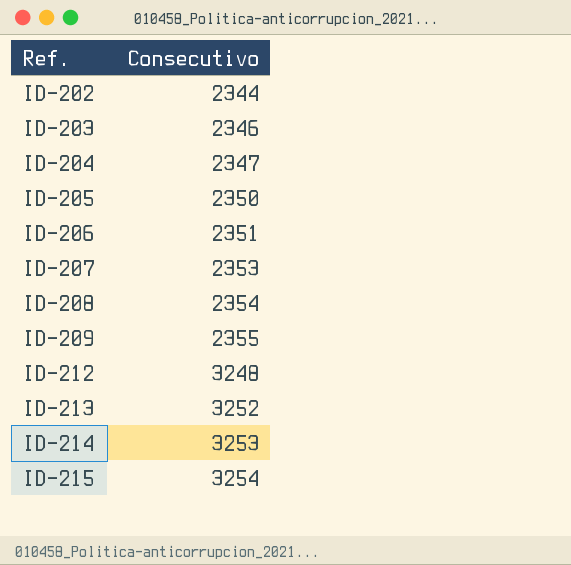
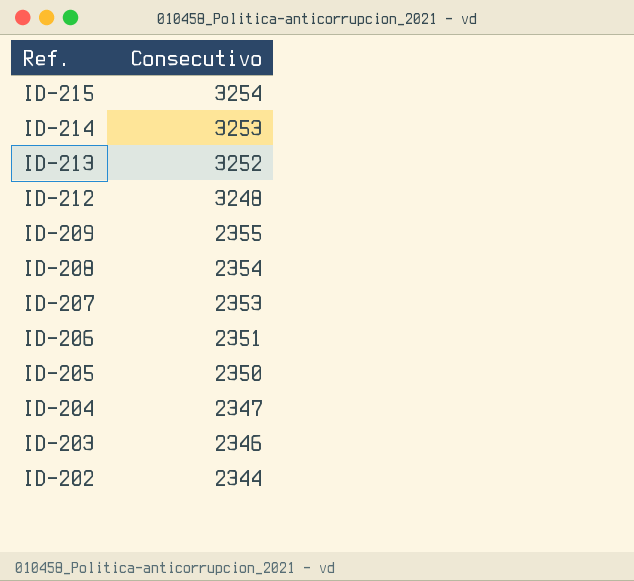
row order: Ref. ascending -> Ref. descending

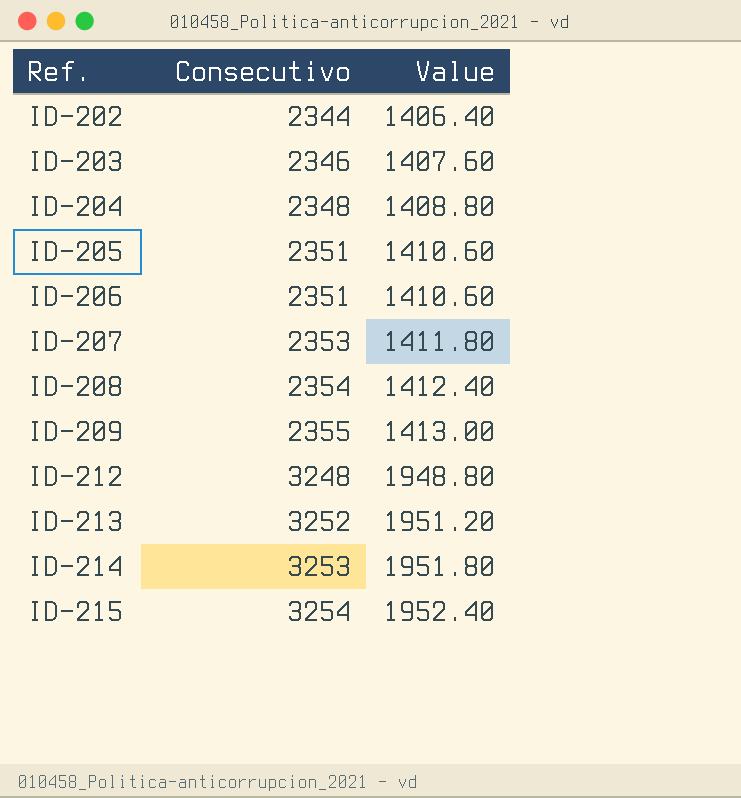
row order: Ref. descending -> Ref. ascending
column Value | formula: none -> [Consecutivo] * 0.6
ID-204 | Consecutivo: 2347 -> 2348
ID-205 | Consecutivo: 2350 -> 2351

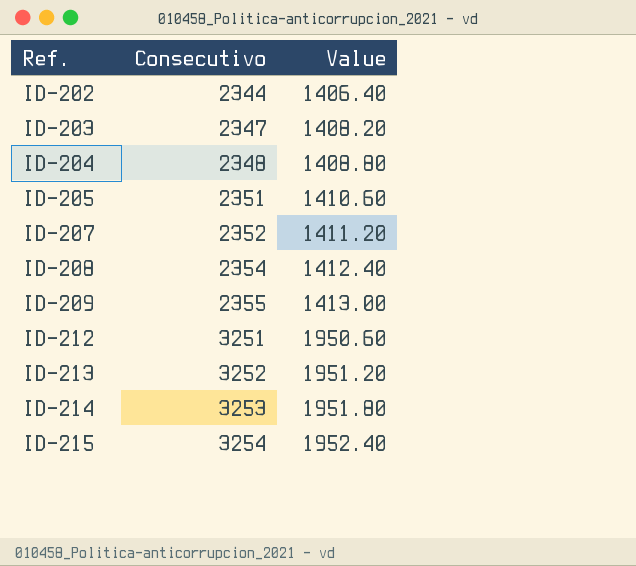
row ID-206: 2351 | 1410.60 -> none
ID-203 | Consecutivo: 2346 -> 2347
ID-203 | Value: 1407.60 -> 1408.20
ID-207 | Consecutivo: 2353 -> 2352
ID-207 | Value: 1411.80 -> 1411.20
ID-212 | Consecutivo: 3248 -> 3251
ID-212 | Value: 1948.80 -> 1950.60

